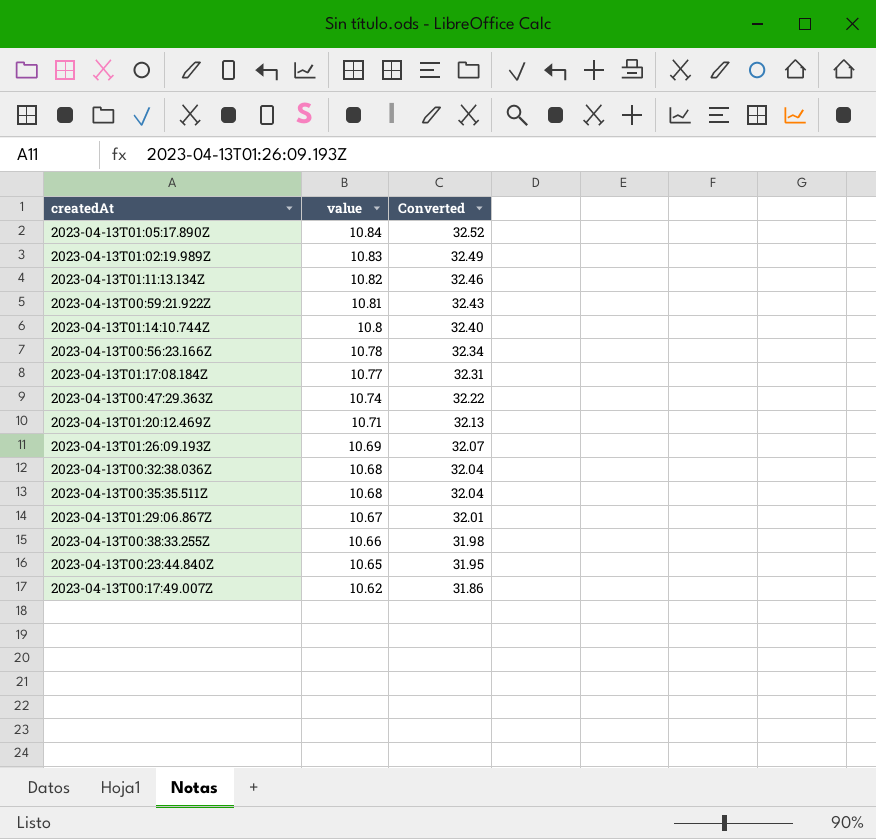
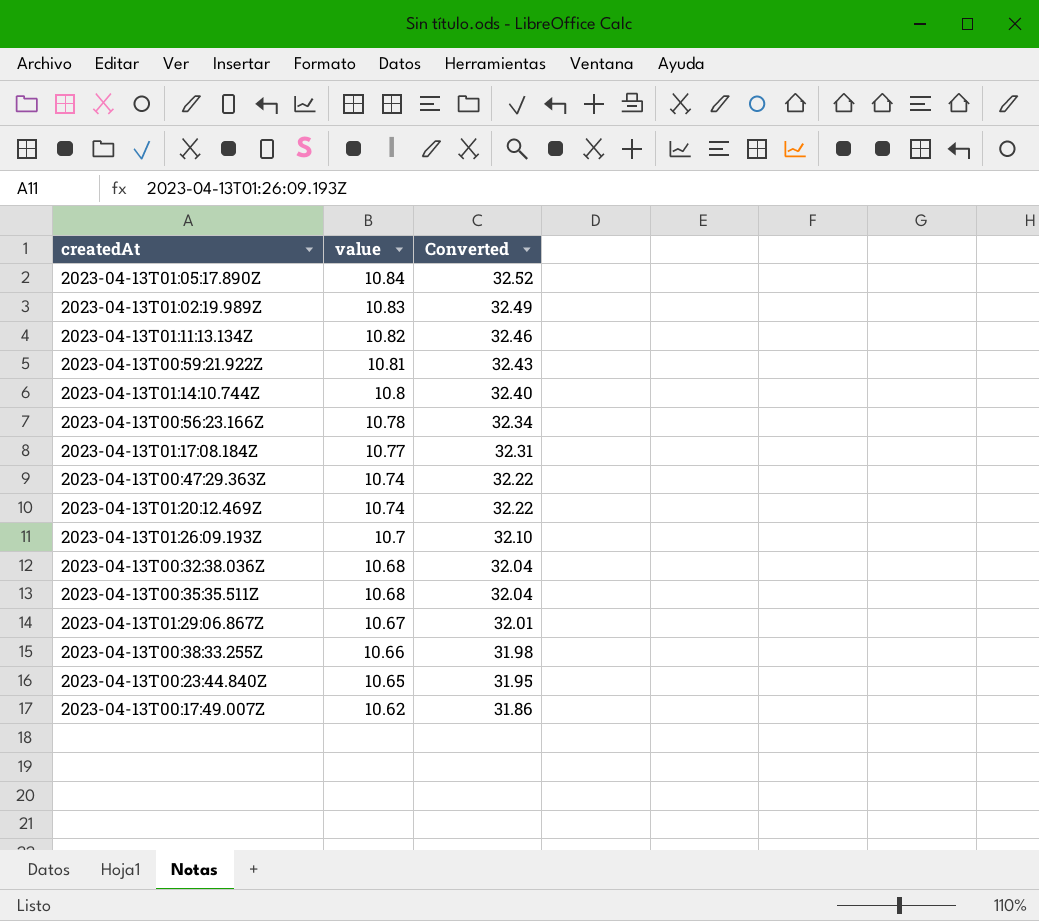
2023-04-13T01:20:12.469Z | value: 10.71 -> 10.74
2023-04-13T01:20:12.469Z | Converted: 32.13 -> 32.22
2023-04-13T01:26:09.193Z | value: 10.69 -> 10.7
2023-04-13T01:26:09.193Z | Converted: 32.07 -> 32.10

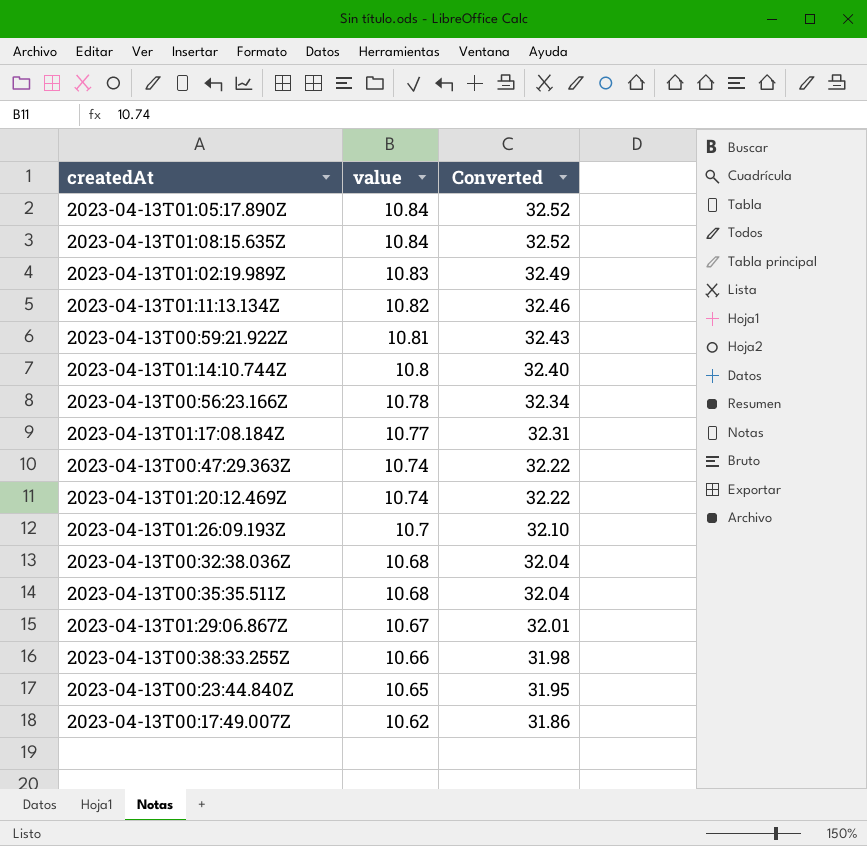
row 2023-04-13T01:08:15.635Z: none -> 10.84 | 32.52

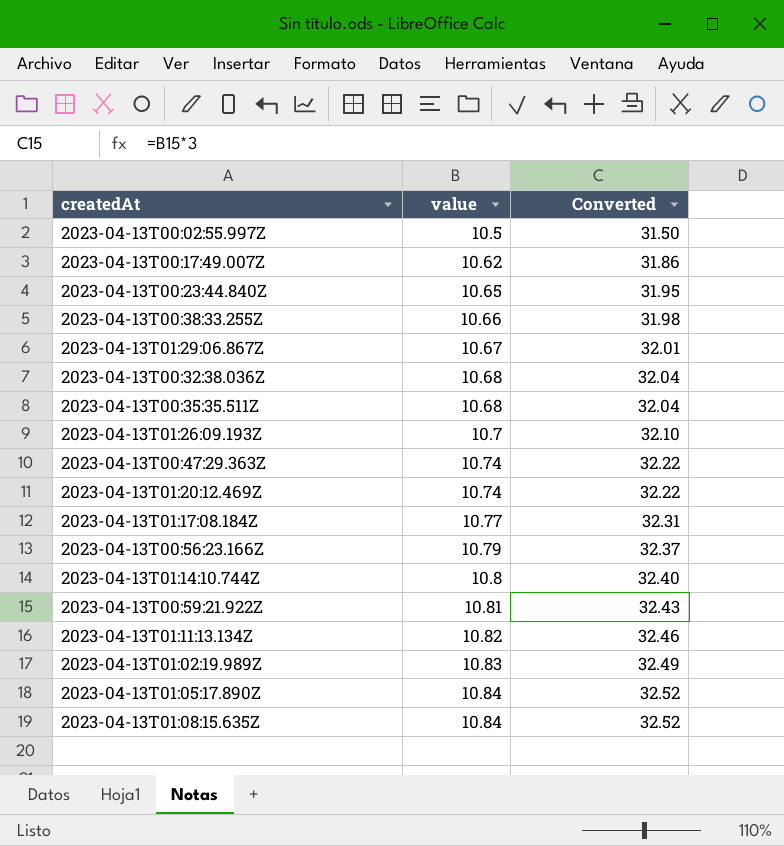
row order: value descending -> value ascending
row 2023-04-13T00:02:55.997Z: none -> 10.5 | 31.50
2023-04-13T00:56:23.166Z | value: 10.78 -> 10.79
2023-04-13T00:56:23.166Z | Converted: 32.34 -> 32.37

